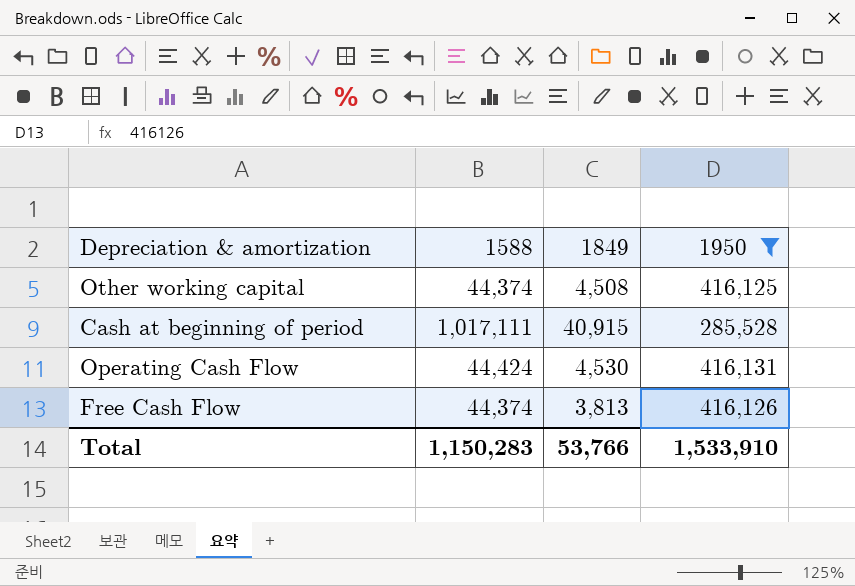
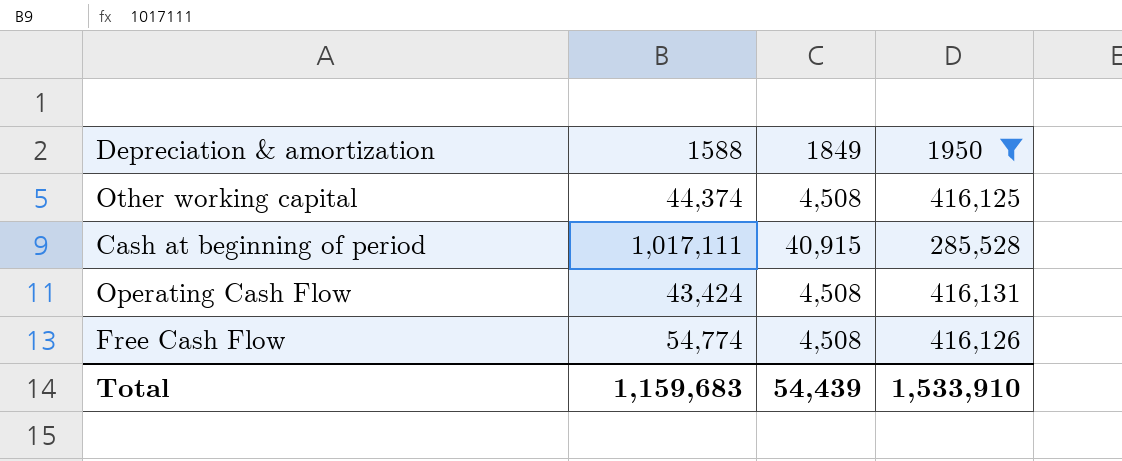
Operating Cash Flow | 1588: 44,424 -> 43,424
Operating Cash Flow | 1849: 4,530 -> 4,508
Free Cash Flow | 1588: 44,374 -> 54,774
Free Cash Flow | 1849: 3,813 -> 4,508
Total | 1588: 1,150,283 -> 1,159,683
Total | 1849: 53,766 -> 54,439

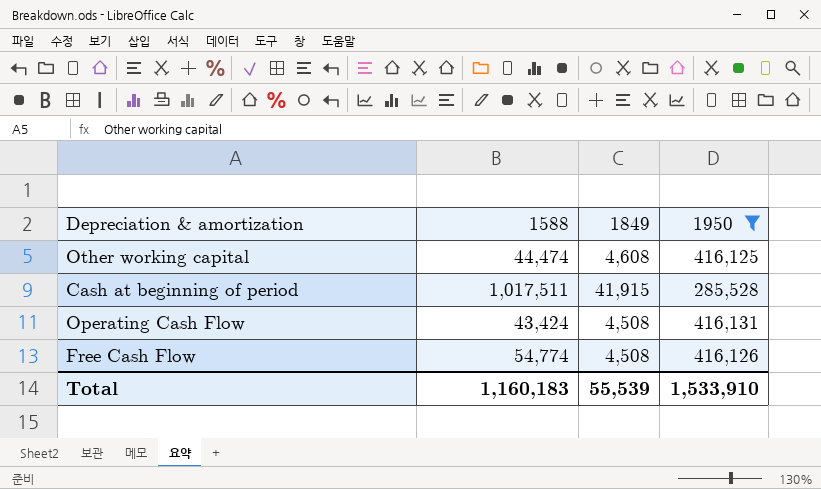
Other working capital | 1588: 44,374 -> 44,474
Other working capital | 1849: 4,508 -> 4,608
Cash at beginning of period | 1588: 1,017,111 -> 1,017,511
Cash at beginning of period | 1849: 40,915 -> 41,915
Total | 1588: 1,159,683 -> 1,160,183
Total | 1849: 54,439 -> 55,539

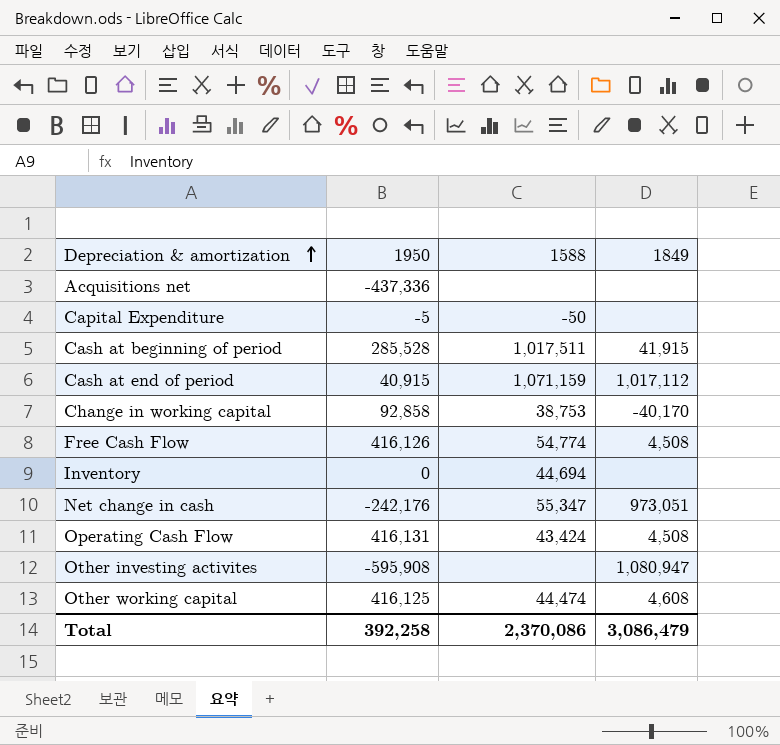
filter: 1950 >= 285,528 -> none
row order: none -> Depreciation & amortization ascending
column 1950 | position: 4 -> 2
Total | 1950: 1,533,910 -> 392,258
Total | 1588: 1,160,183 -> 2,370,086
Total | 1849: 55,539 -> 3,086,479

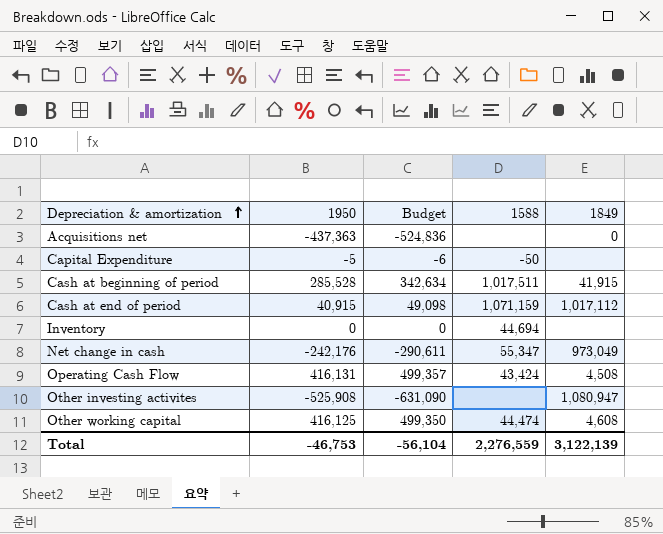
column Budget | formula: none -> [1950] * 1.2
row Change in working capital: 92,858 | 38,753 | -40,170 -> none
row Free Cash Flow: 416,126 | 54,774 | 4,508 -> none
Acquisitions net | 1950: -437,336 -> -437,363
Acquisitions net | 1849: none -> 0
Net change in cash | 1849: 973,051 -> 973,049
Other investing activites | 1950: -595,908 -> -525,908
Total | 1950: 392,258 -> -46,753
Total | 1588: 2,370,086 -> 2,276,559
Total | 1849: 3,086,479 -> 3,122,139

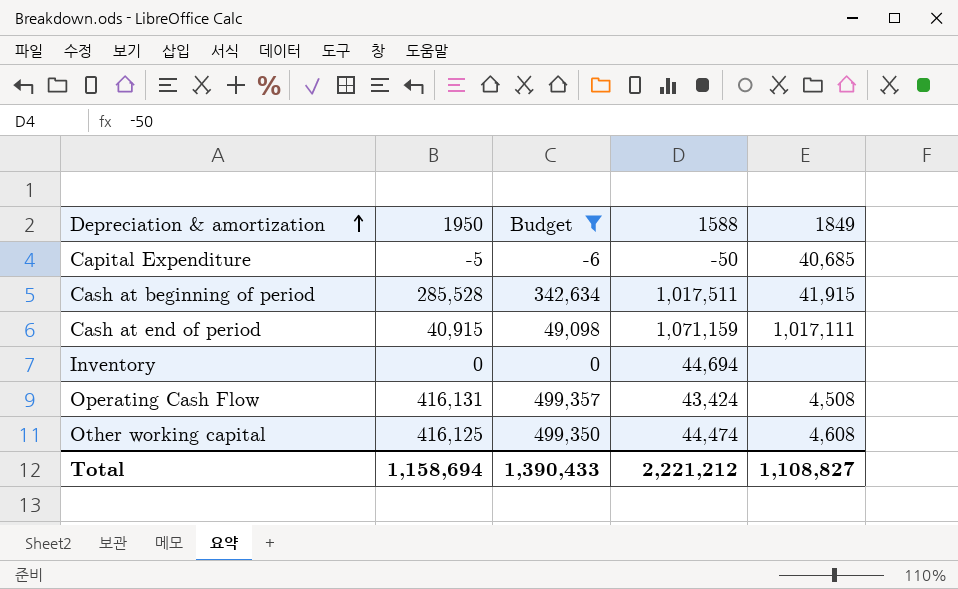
filter: none -> Budget >= -6
Capital Expenditure | 1849: none -> 40,685
Cash at end of period | 1849: 1,017,112 -> 1,017,111
Total | 1950: -46,753 -> 1,158,694
Total | Budget: -56,104 -> 1,390,433
Total | 1588: 2,276,559 -> 2,221,212
Total | 1849: 3,122,139 -> 1,108,827

